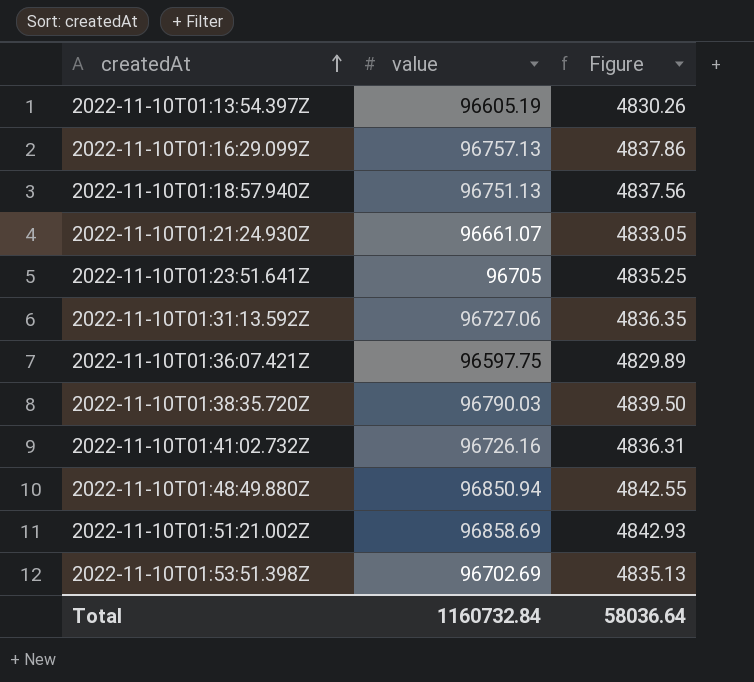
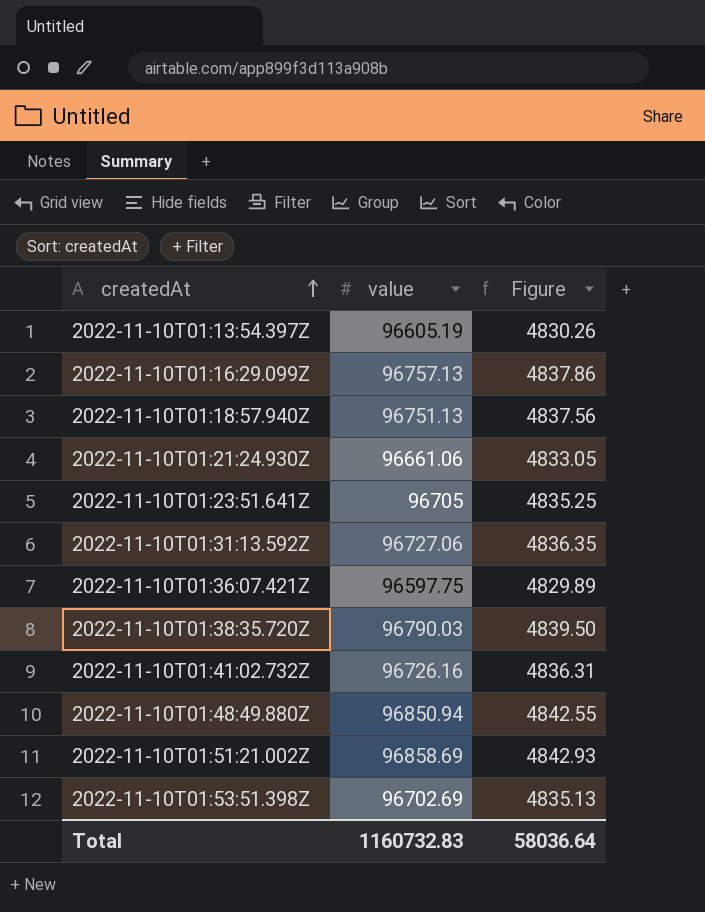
2022-11-10T01:21:24.930Z | value: 96661.07 -> 96661.06
Total | value: 1160732.84 -> 1160732.83

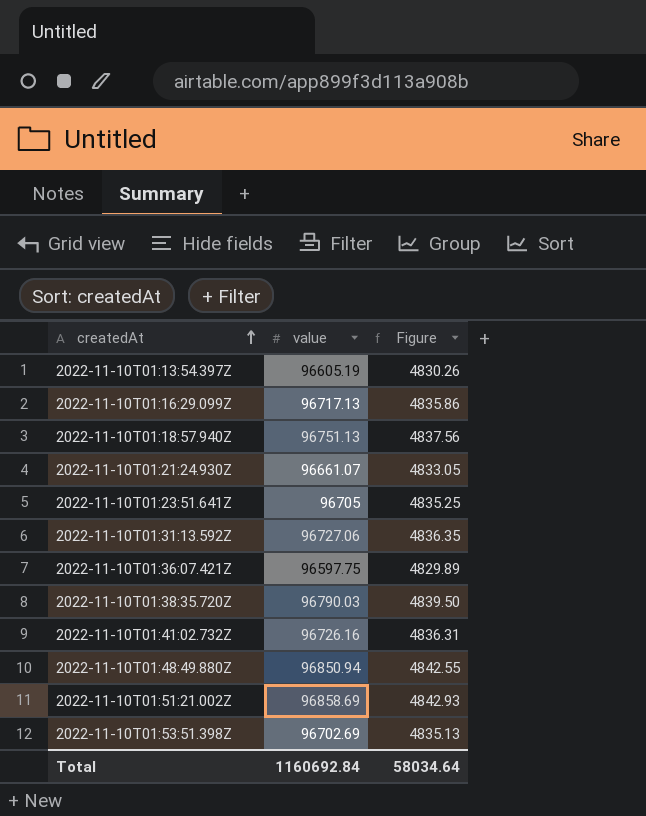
2022-11-10T01:16:29.099Z | value: 96757.13 -> 96717.13
2022-11-10T01:16:29.099Z | Figure: 4837.86 -> 4835.86
2022-11-10T01:21:24.930Z | value: 96661.06 -> 96661.07
Total | value: 1160732.83 -> 1160692.84
Total | Figure: 58036.64 -> 58034.64

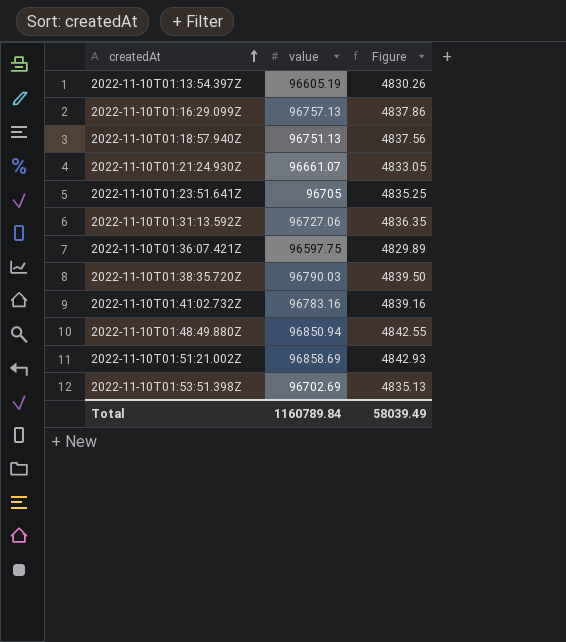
2022-11-10T01:16:29.099Z | value: 96717.13 -> 96757.13
2022-11-10T01:16:29.099Z | Figure: 4835.86 -> 4837.86
2022-11-10T01:41:02.732Z | value: 96726.16 -> 96783.16
2022-11-10T01:41:02.732Z | Figure: 4836.31 -> 4839.16
Total | value: 1160692.84 -> 1160789.84
Total | Figure: 58034.64 -> 58039.49

